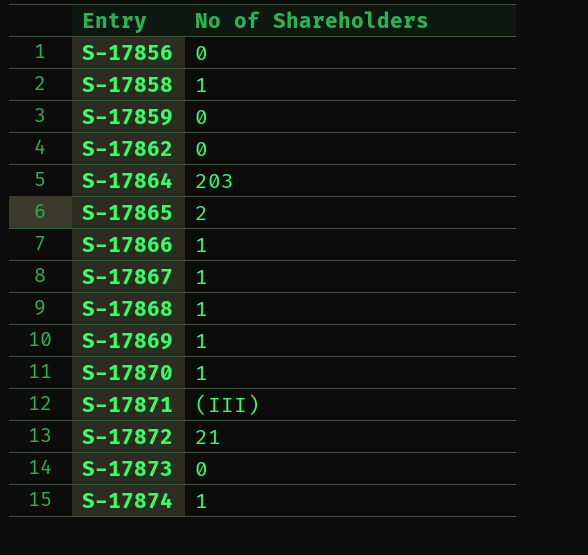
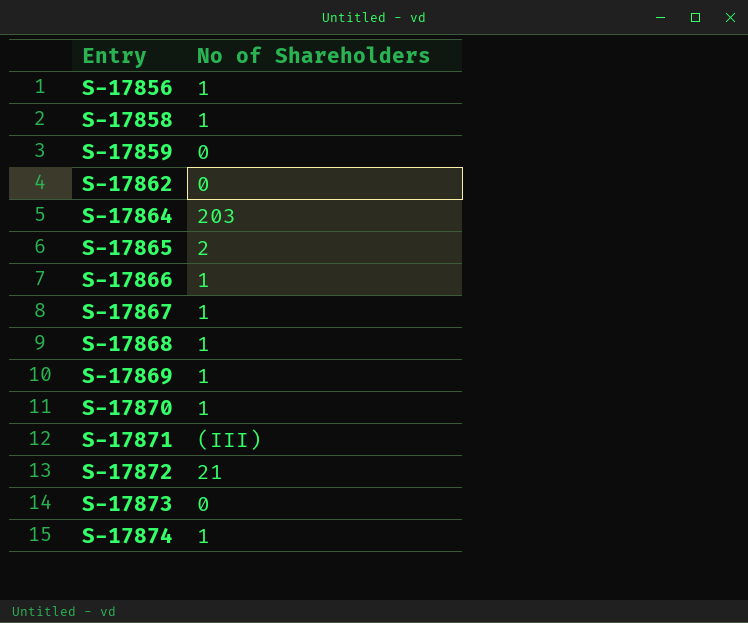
S-17856 | No of Shareholders: 0 -> 1

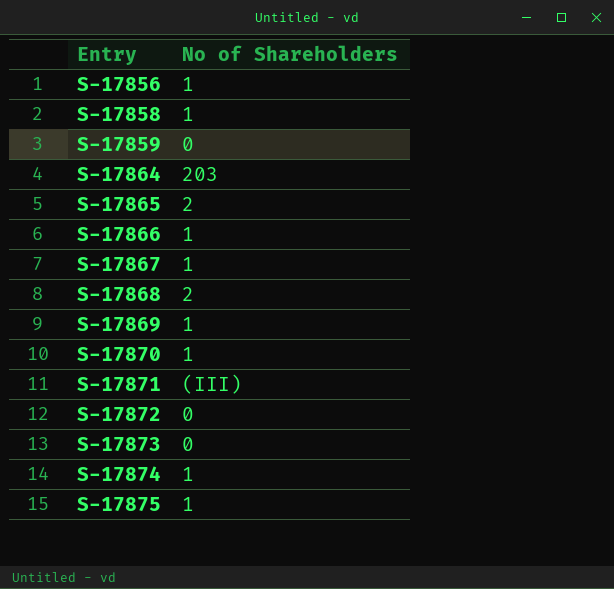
row S-17862: 0 -> none
S-17868 | No of Shareholders: 1 -> 2
S-17872 | No of Shareholders: 21 -> 0
row S-17875: none -> 1

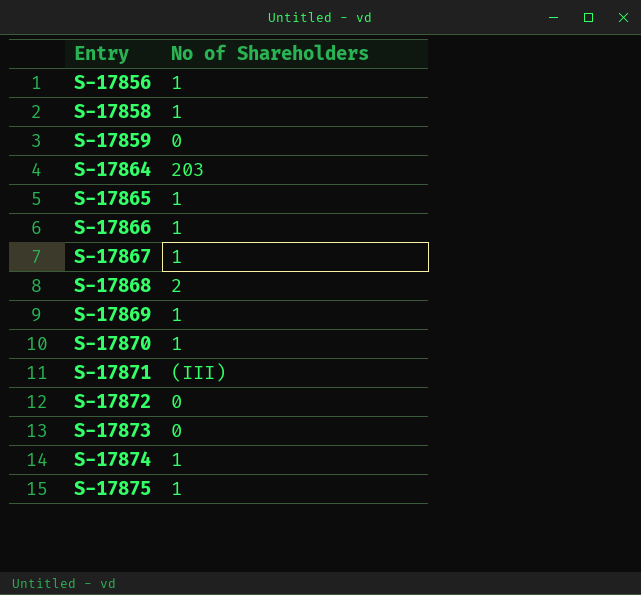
S-17865 | No of Shareholders: 2 -> 1

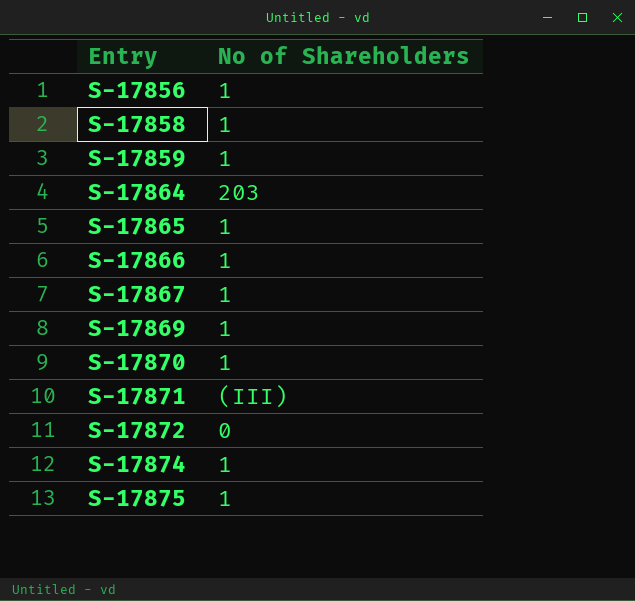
row S-17868: 2 -> none
row S-17873: 0 -> none
S-17859 | No of Shareholders: 0 -> 1

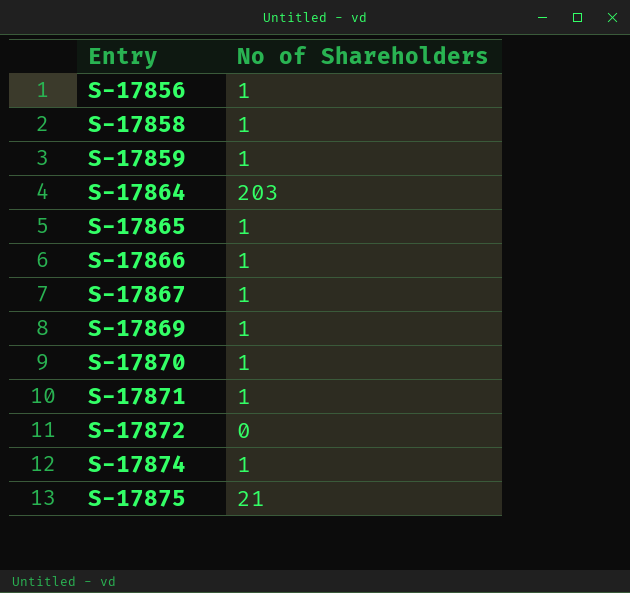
S-17871 | No of Shareholders: (III) -> 1
S-17875 | No of Shareholders: 1 -> 21

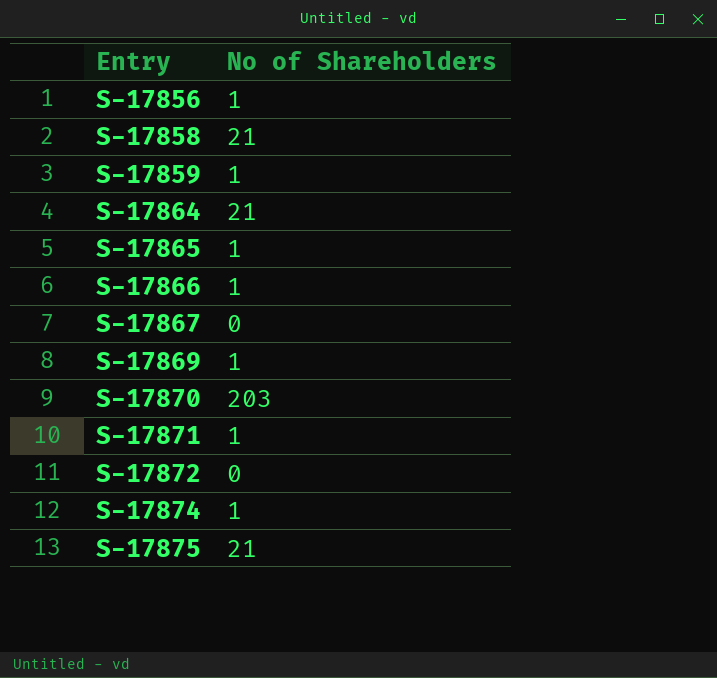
S-17858 | No of Shareholders: 1 -> 21
S-17864 | No of Shareholders: 203 -> 21
S-17867 | No of Shareholders: 1 -> 0
S-17870 | No of Shareholders: 1 -> 203

